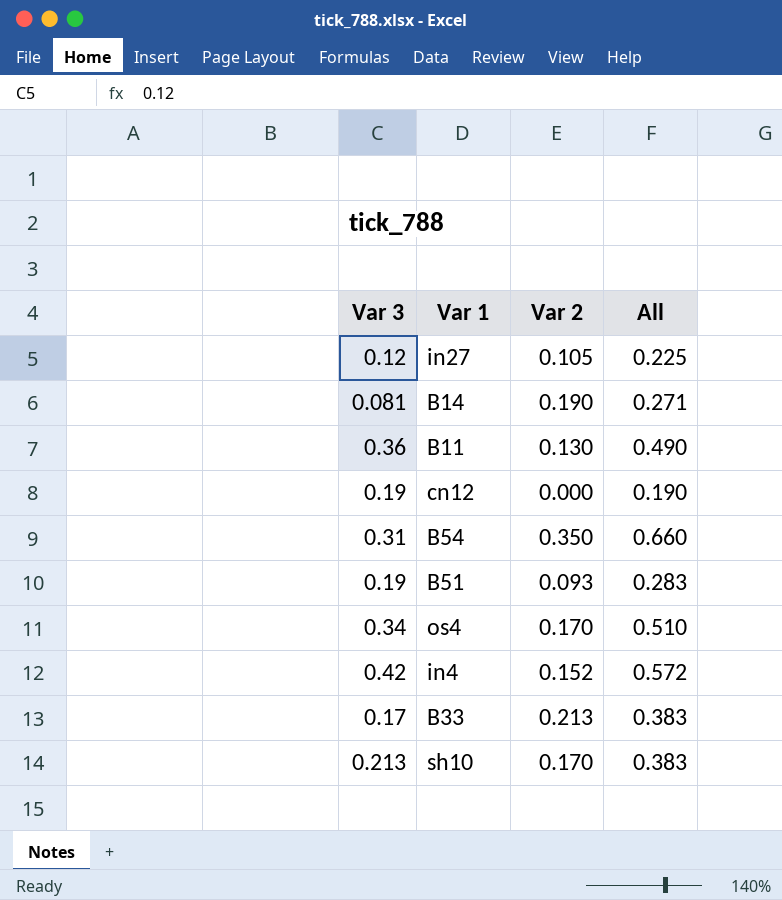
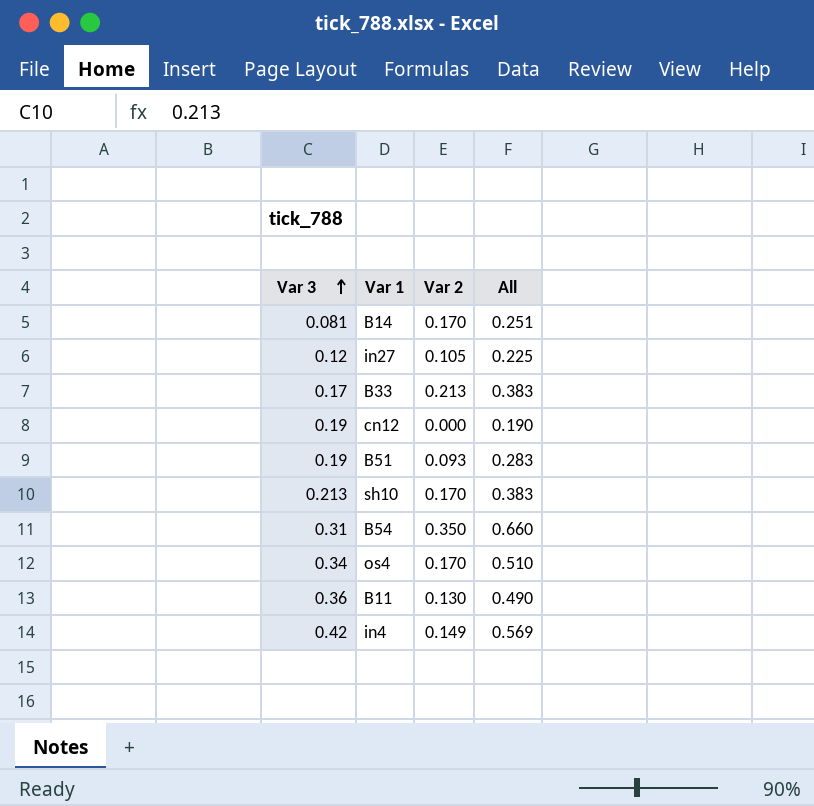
row order: none -> Var 3 ascending
B14 | Var 2: 0.190 -> 0.170
B14 | All: 0.271 -> 0.251
in4 | Var 2: 0.152 -> 0.149
in4 | All: 0.572 -> 0.569

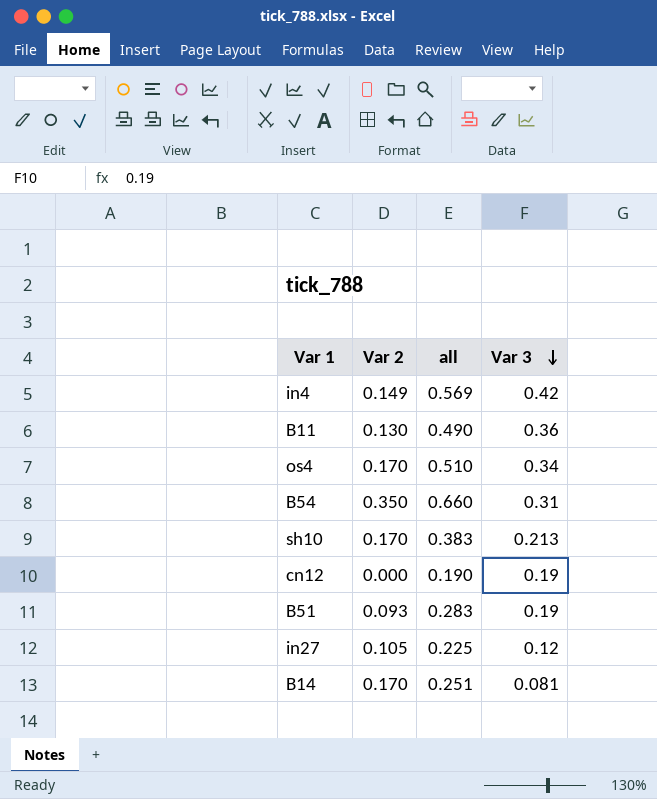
row order: Var 3 ascending -> Var 3 descending
column name: All -> all
column Var 3 | position: 1 -> 4
row B33: 0.17 | 0.213 | 0.383 -> none

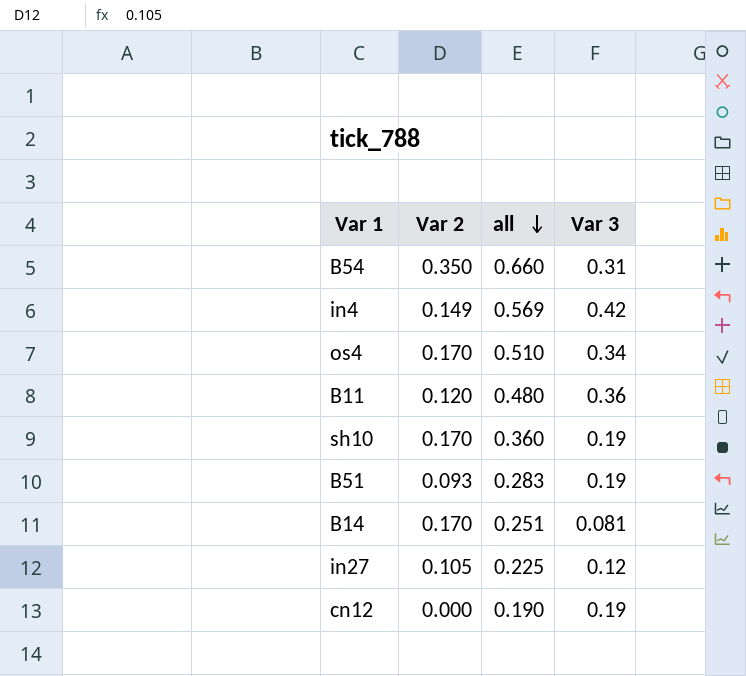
row order: Var 3 descending -> all descending
B11 | Var 2: 0.130 -> 0.120
B11 | all: 0.490 -> 0.480
sh10 | all: 0.383 -> 0.360
sh10 | Var 3: 0.213 -> 0.19

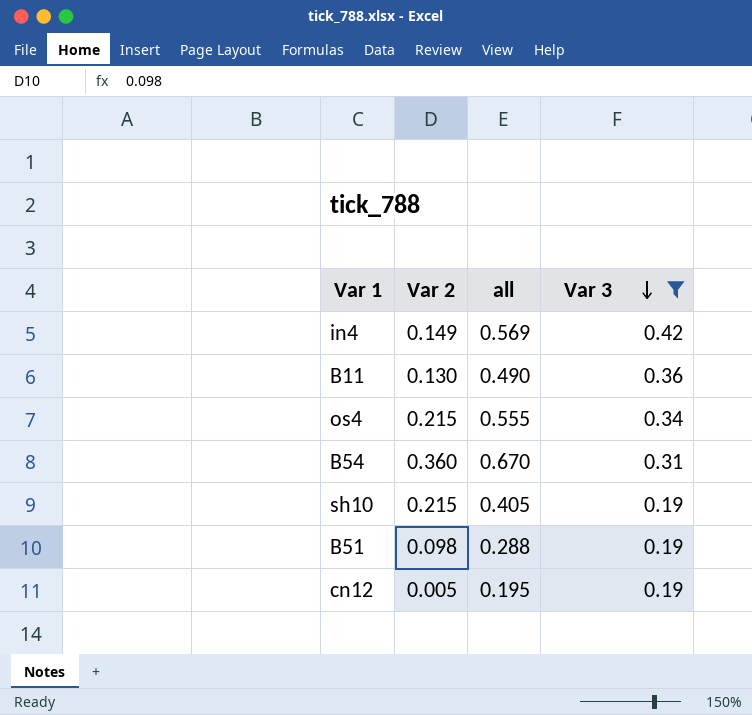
filter: none -> Var 3 >= 0.19
row order: all descending -> Var 3 descending
B11 | Var 2: 0.120 -> 0.130
B11 | all: 0.480 -> 0.490
os4 | Var 2: 0.170 -> 0.215
os4 | all: 0.510 -> 0.555
B54 | Var 2: 0.350 -> 0.360
B54 | all: 0.660 -> 0.670
sh10 | Var 2: 0.170 -> 0.215
sh10 | all: 0.360 -> 0.405
B51 | Var 2: 0.093 -> 0.098
B51 | all: 0.283 -> 0.288
cn12 | Var 2: 0.000 -> 0.005
cn12 | all: 0.190 -> 0.195

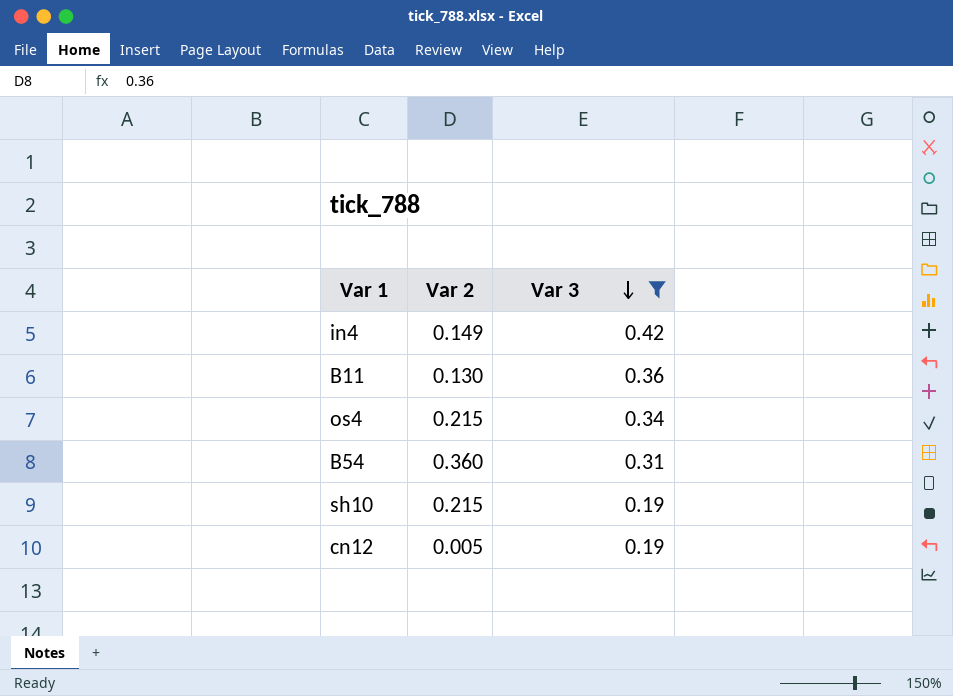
column all | formula: [Var 2] + [Var 3] -> none
row B51: 0.098 | 0.288 | 0.19 -> none

